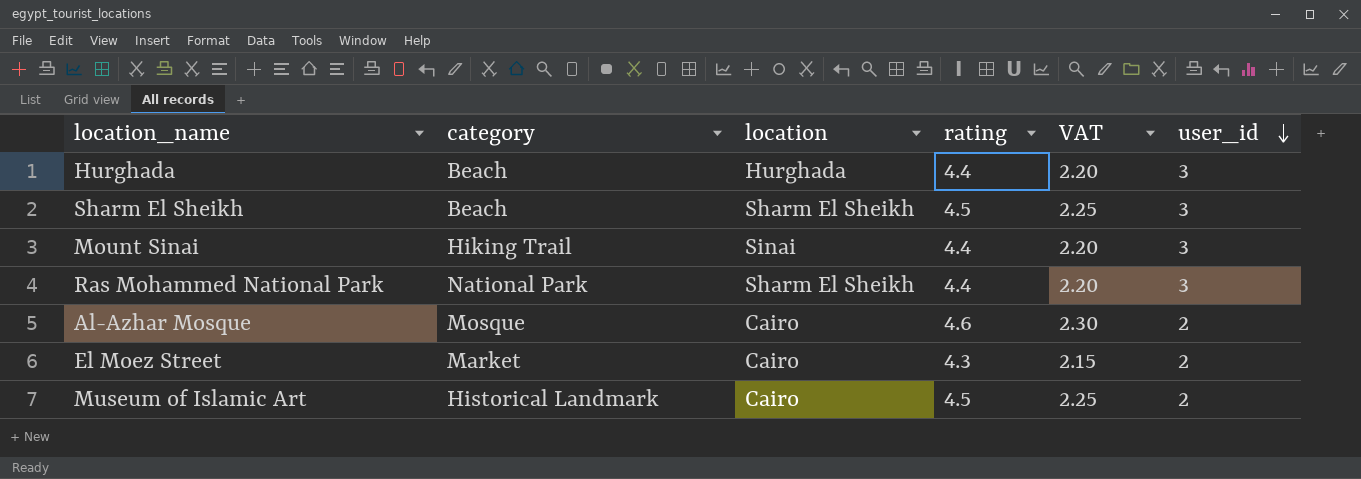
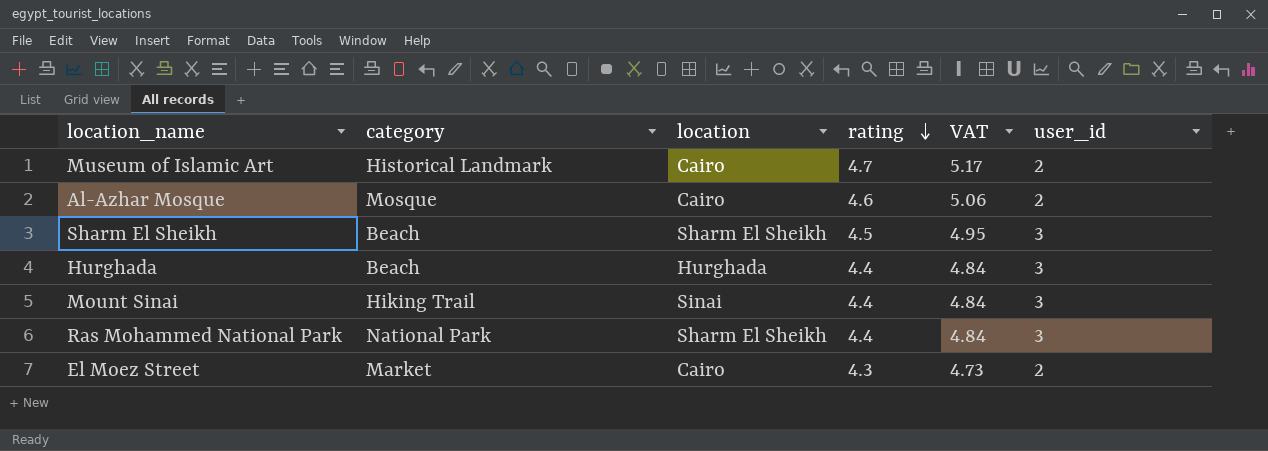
row order: user_id descending -> rating descending
column VAT | formula: [rating] * 0.5 -> [rating] * 1.1
Museum of Islamic Art | rating: 4.5 -> 4.7

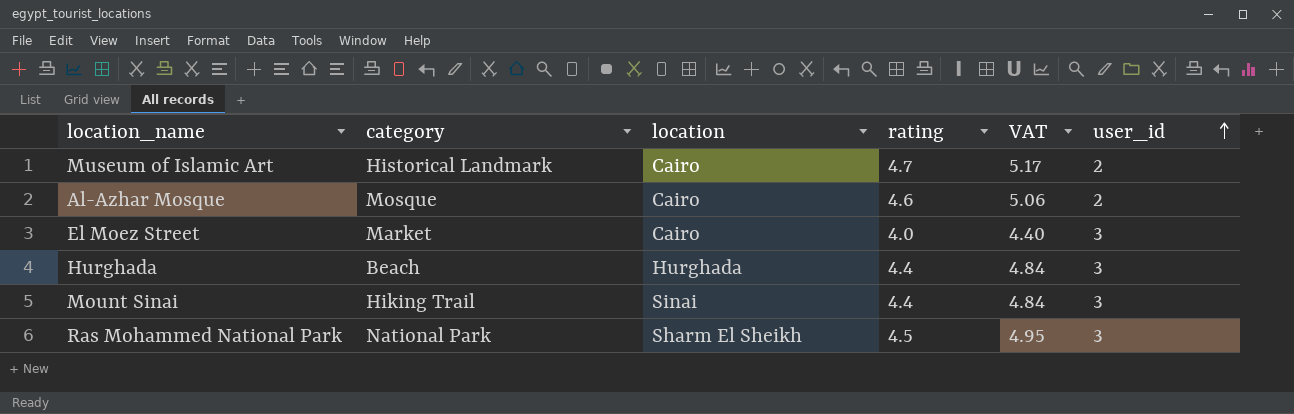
row order: rating descending -> user_id ascending
row Sharm El Sheikh: Beach | Sharm El Sheikh | 4.5 | 4.95 | 3 -> none
El Moez Street | rating: 4.3 -> 4.0
El Moez Street | VAT: 4.73 -> 4.40
El Moez Street | user_id: 2 -> 3
Ras Mohammed National Park | rating: 4.4 -> 4.5
Ras Mohammed National Park | VAT: 4.84 -> 4.95

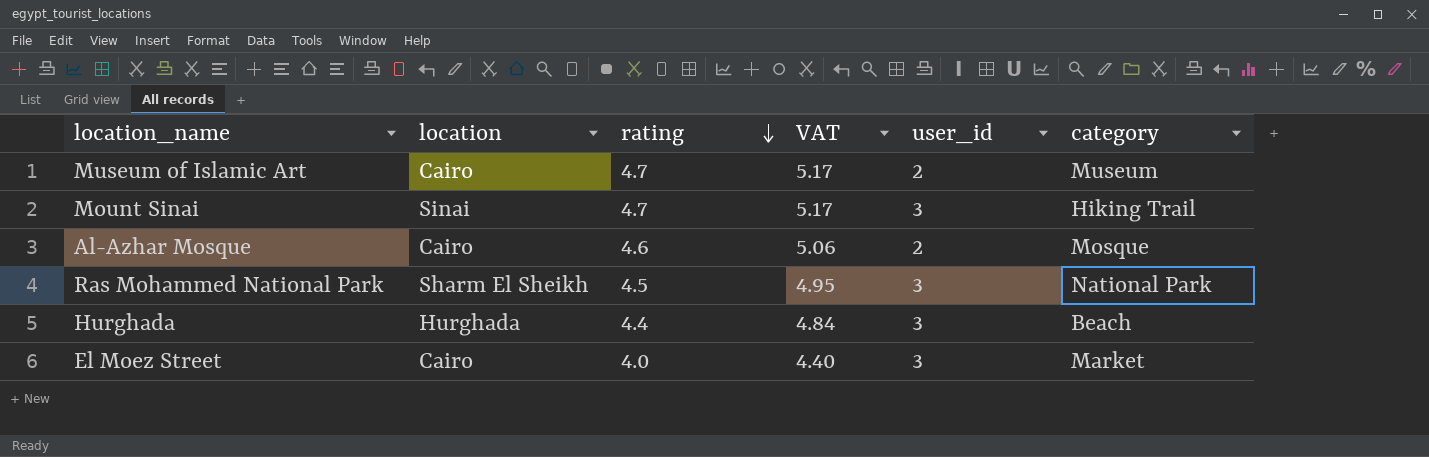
row order: user_id ascending -> rating descending
column category | position: 2 -> 6
Museum of Islamic Art | category: Historical Landmark -> Museum
Mount Sinai | rating: 4.4 -> 4.7
Mount Sinai | VAT: 4.84 -> 5.17

